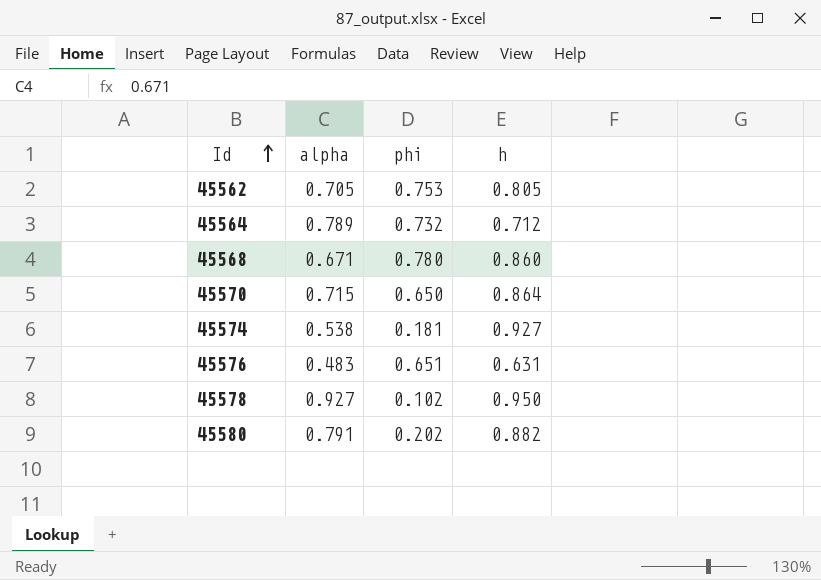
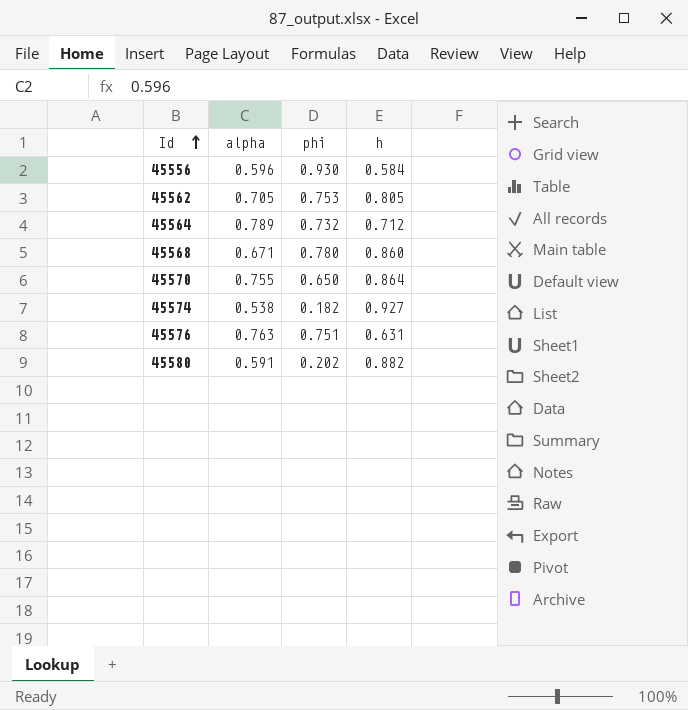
row 45578: 0.927 | 0.102 | 0.950 -> none
row 45556: none -> 0.596 | 0.930 | 0.584
45570 | alpha: 0.715 -> 0.755
45574 | phi: 0.181 -> 0.182
45576 | alpha: 0.483 -> 0.763
45576 | phi: 0.651 -> 0.751
45580 | alpha: 0.791 -> 0.591

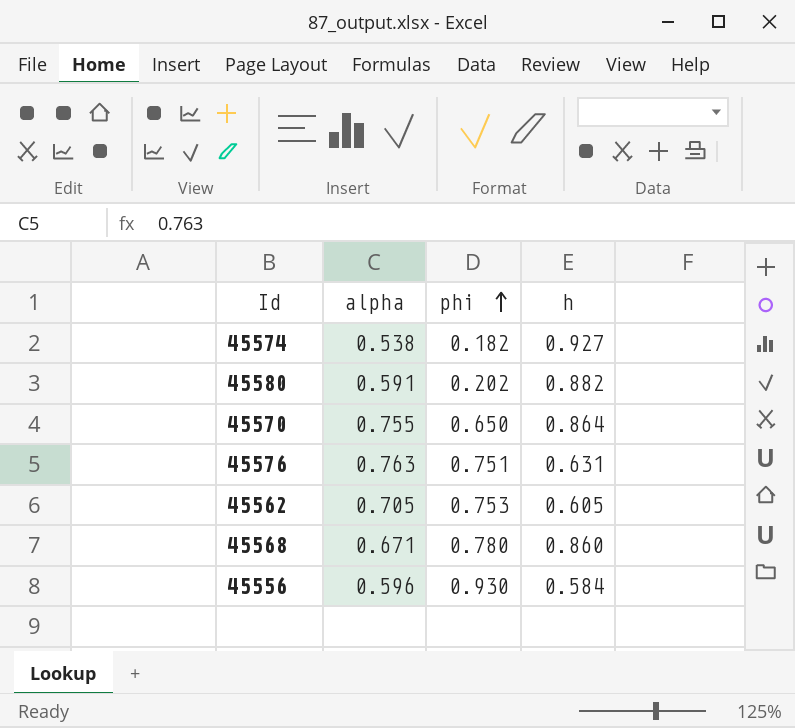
row order: Id ascending -> phi ascending
row 45564: 0.789 | 0.732 | 0.712 -> none
45562 | h: 0.805 -> 0.605

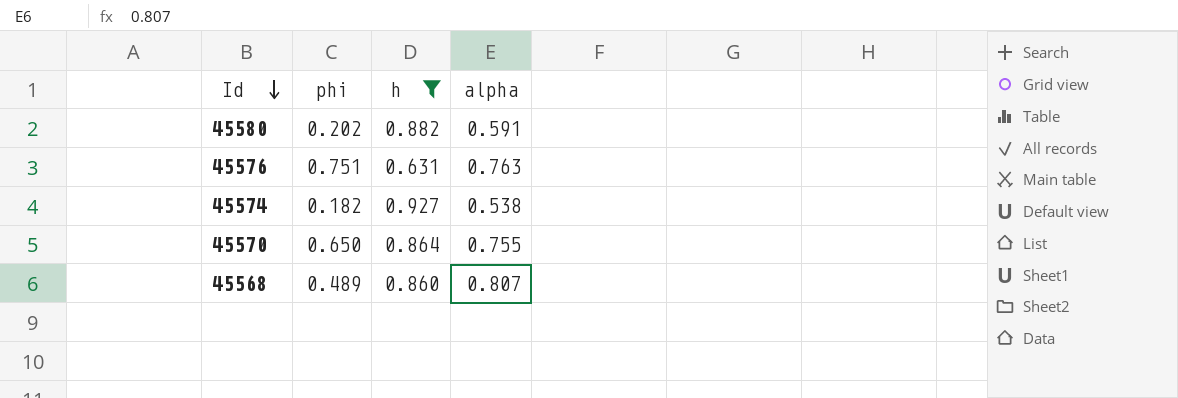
filter: none -> h >= 0.631
row order: phi ascending -> Id descending
column alpha | position: 2 -> 4
45568 | phi: 0.780 -> 0.489
45568 | alpha: 0.671 -> 0.807

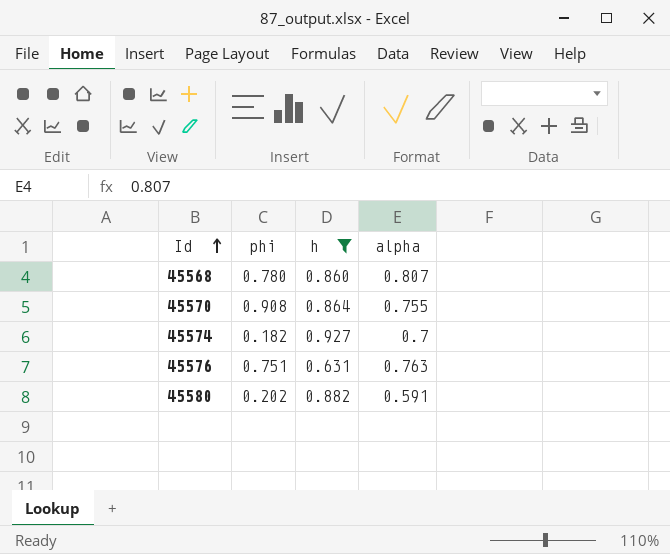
row order: Id descending -> Id ascending
45568 | phi: 0.489 -> 0.780
45570 | phi: 0.650 -> 0.908
45574 | alpha: 0.538 -> 0.7

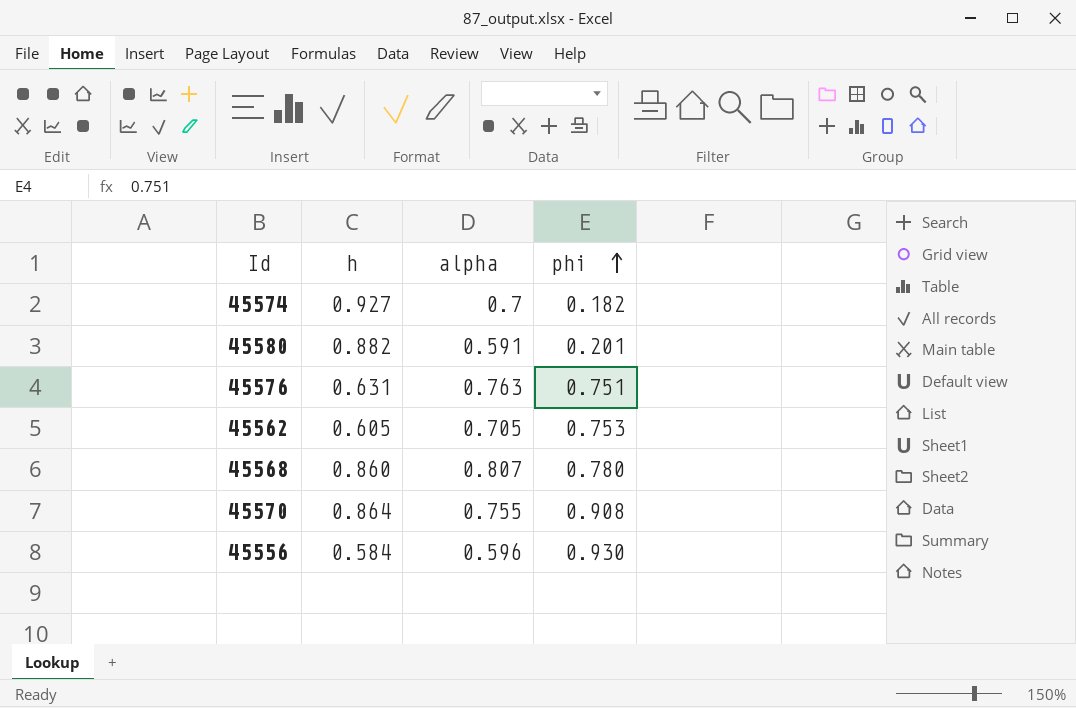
filter: h >= 0.631 -> none
row order: Id ascending -> phi ascending
column phi | position: 2 -> 4
45580 | phi: 0.202 -> 0.201

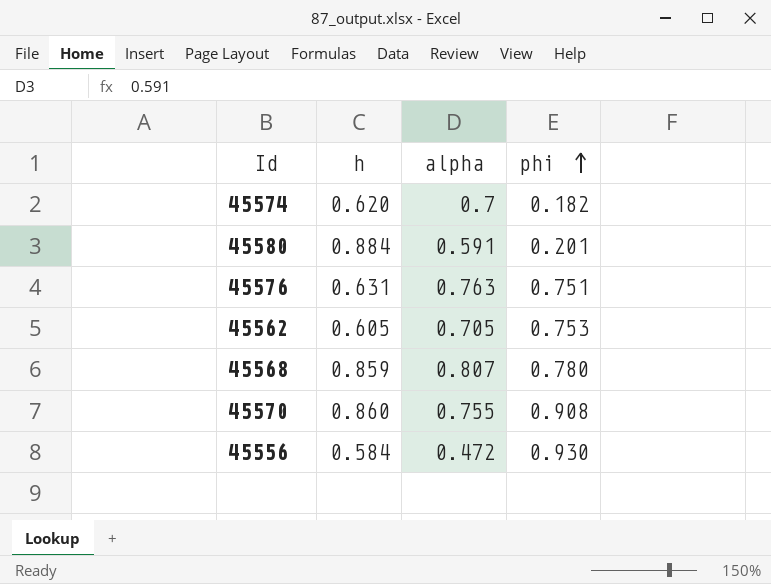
45574 | h: 0.927 -> 0.620
45580 | h: 0.882 -> 0.884
45568 | h: 0.860 -> 0.859
45570 | h: 0.864 -> 0.860
45556 | alpha: 0.596 -> 0.472

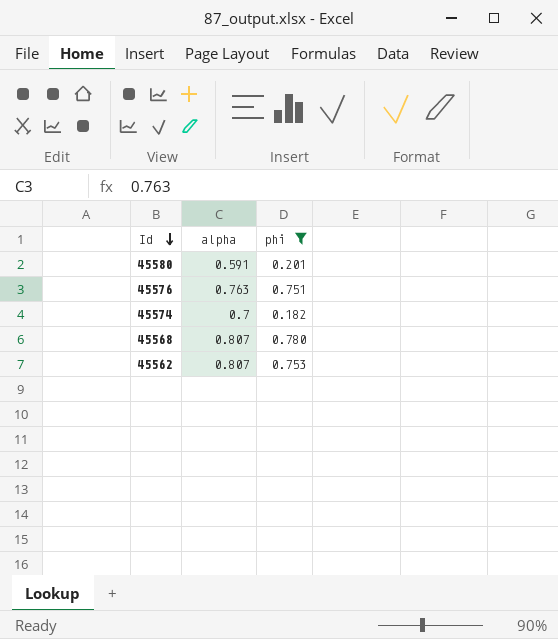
filter: none -> phi <= 0.780
row order: phi ascending -> Id descending
column h | position: 2 -> none
45562 | alpha: 0.705 -> 0.807

